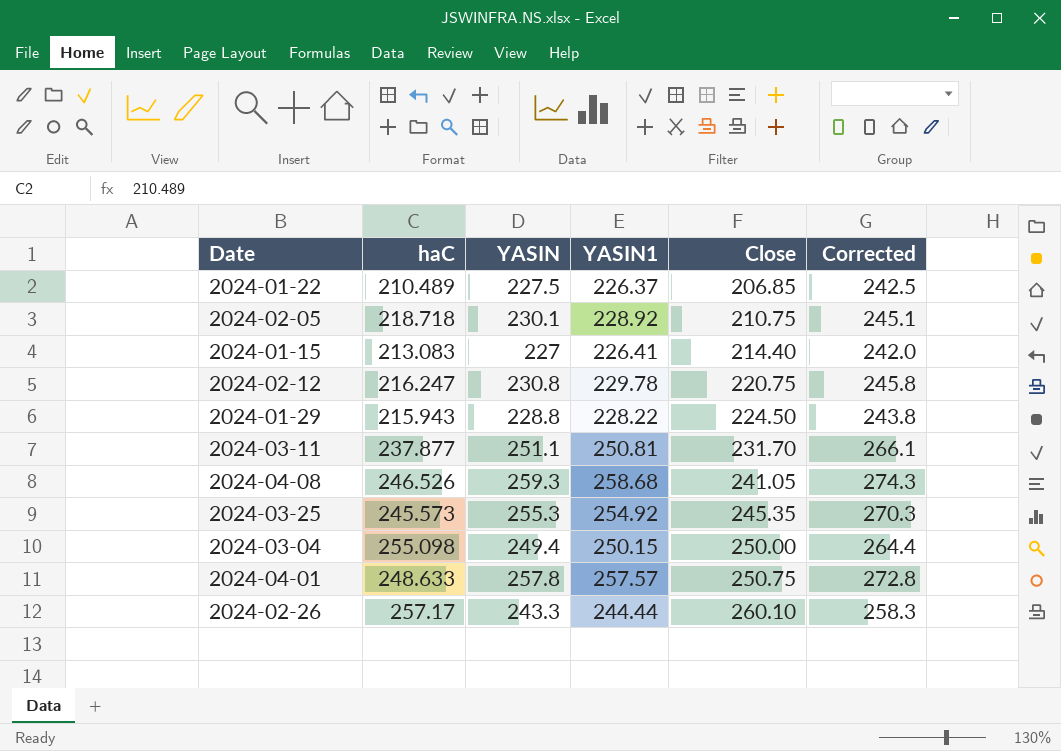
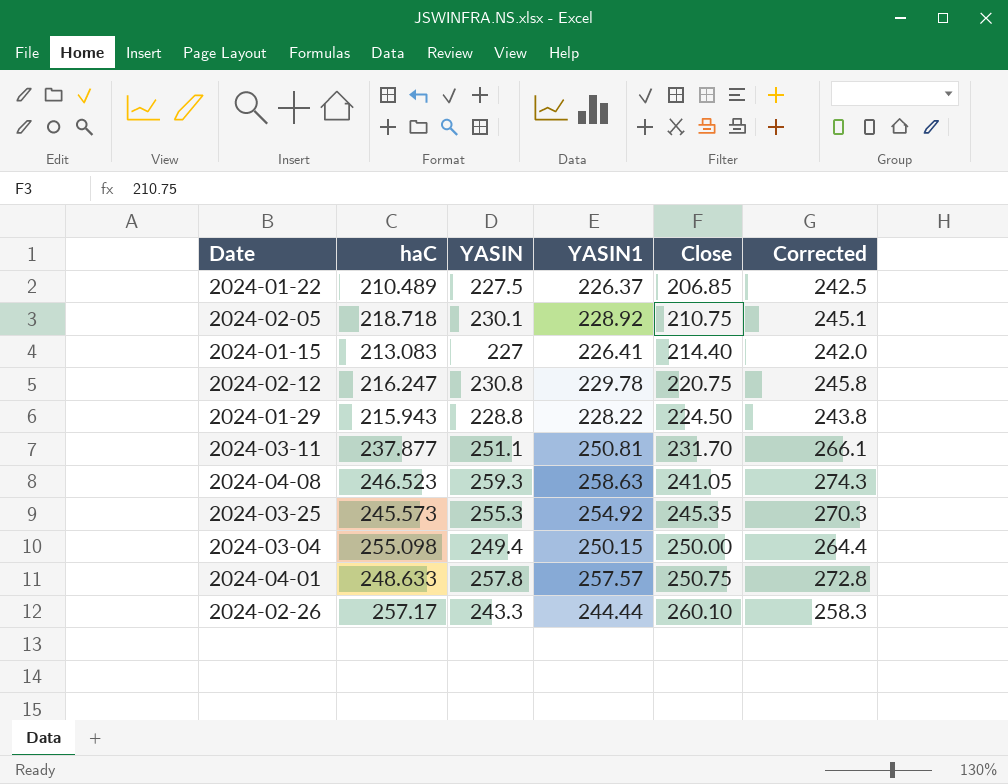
2024-04-08 | haC: 246.526 -> 246.523
2024-04-08 | YASIN1: 258.68 -> 258.63

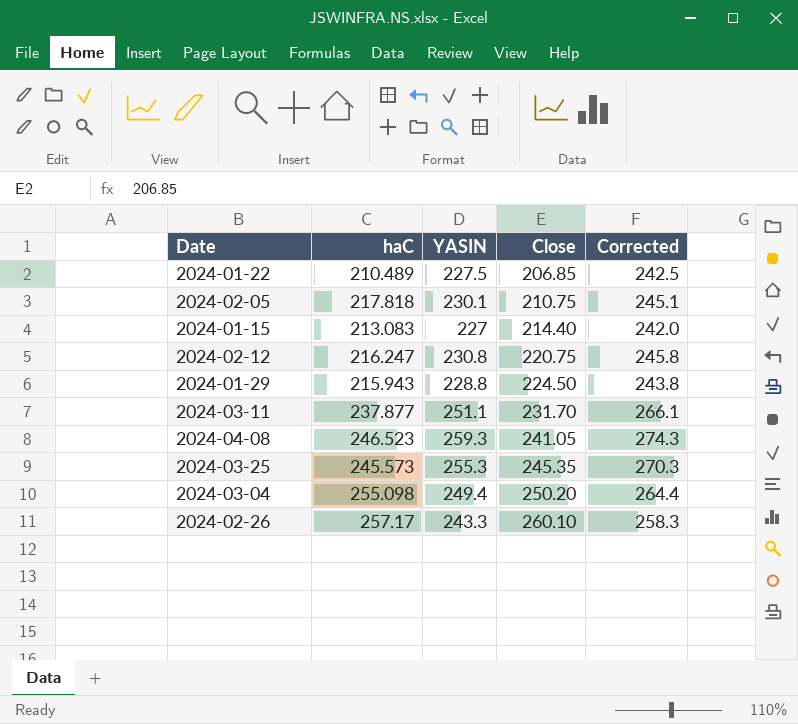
column YASIN1 | position: 4 -> none
row 2024-04-01: 248.633 | 257.8 | 257.57 | 250.75 | 272.8 -> none
2024-02-05 | haC: 218.718 -> 217.818
2024-03-04 | Close: 250.00 -> 250.20

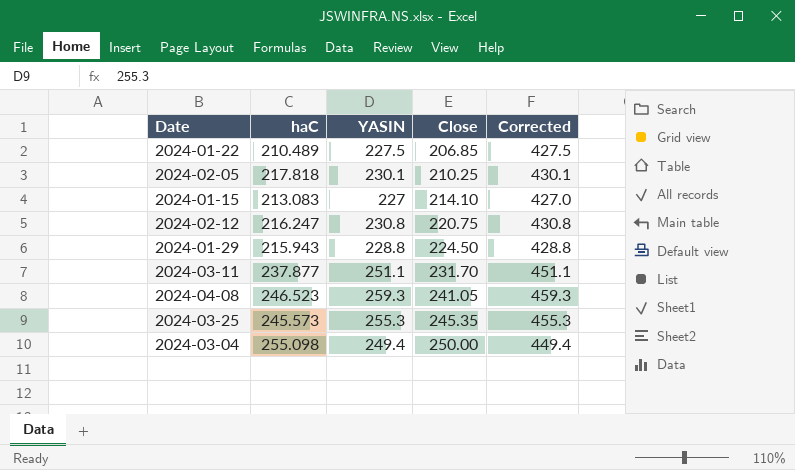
column Corrected | formula: [YASIN] + 15 -> [YASIN] + 200
row 2024-02-26: 257.17 | 243.3 | 260.10 | 258.3 -> none
2024-02-05 | Close: 210.75 -> 210.25
2024-01-15 | Close: 214.40 -> 214.10
2024-03-04 | Close: 250.20 -> 250.00

